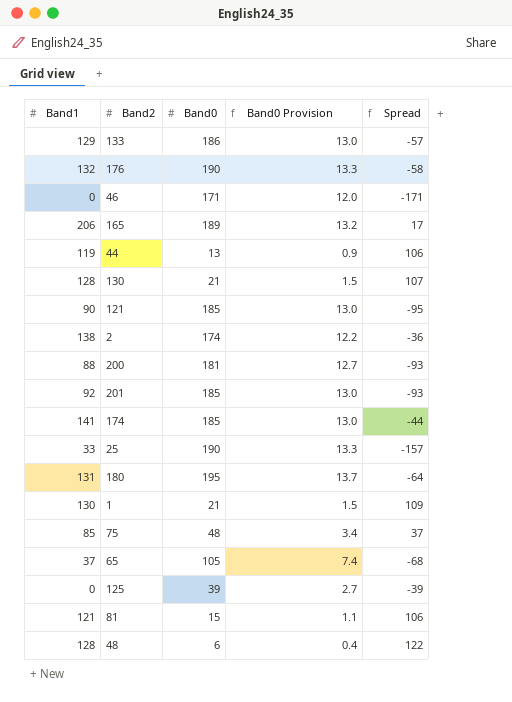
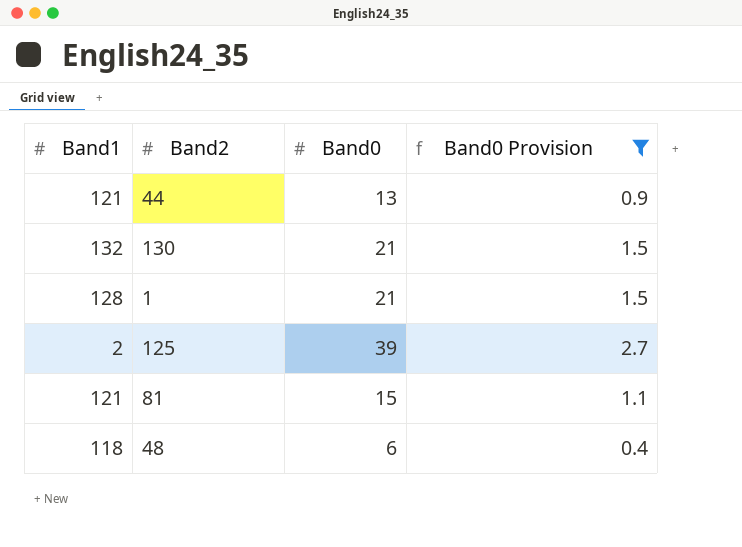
filter: none -> Band0 Provision <= 2.7
column Spread | formula: [Band1] - [Band0] -> none
44 | Band1: 119 -> 121
130 | Band1: 128 -> 132
1 | Band1: 130 -> 128
125 | Band1: 0 -> 2
48 | Band1: 128 -> 118

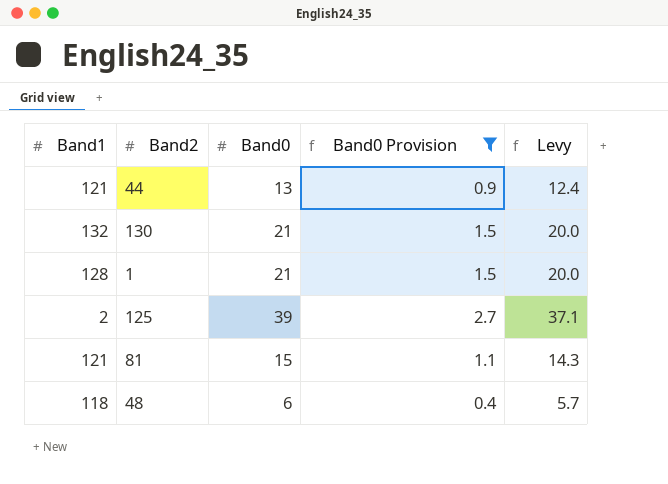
column Levy | formula: none -> [Band0] * 0.95

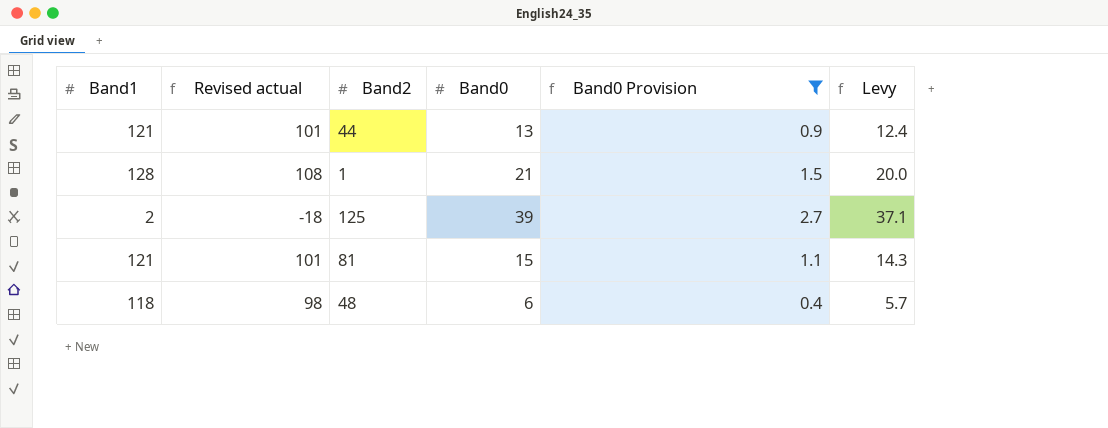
column Revised actual | formula: none -> [Band1] - 20
row 130: 132 | 21 | 1.5 | 20.0 -> none

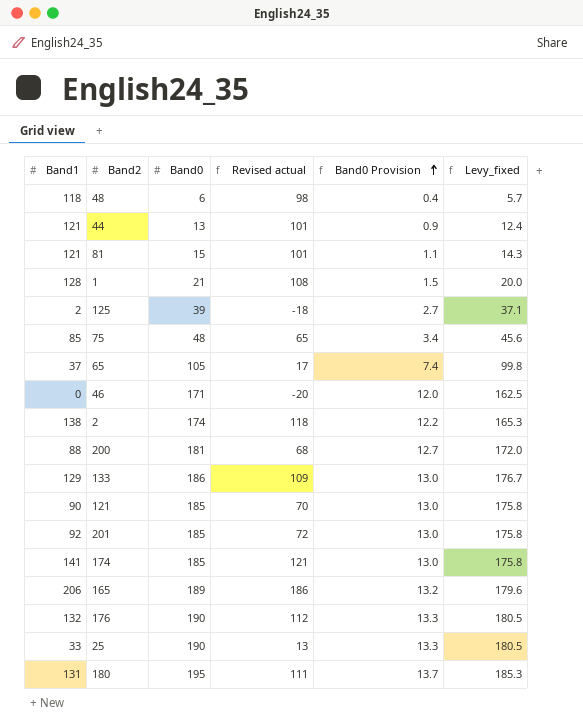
filter: Band0 Provision <= 2.7 -> none
row order: none -> Band0 Provision ascending
column Revised actual | position: 2 -> 4
column name: Levy -> Levy_fixed

